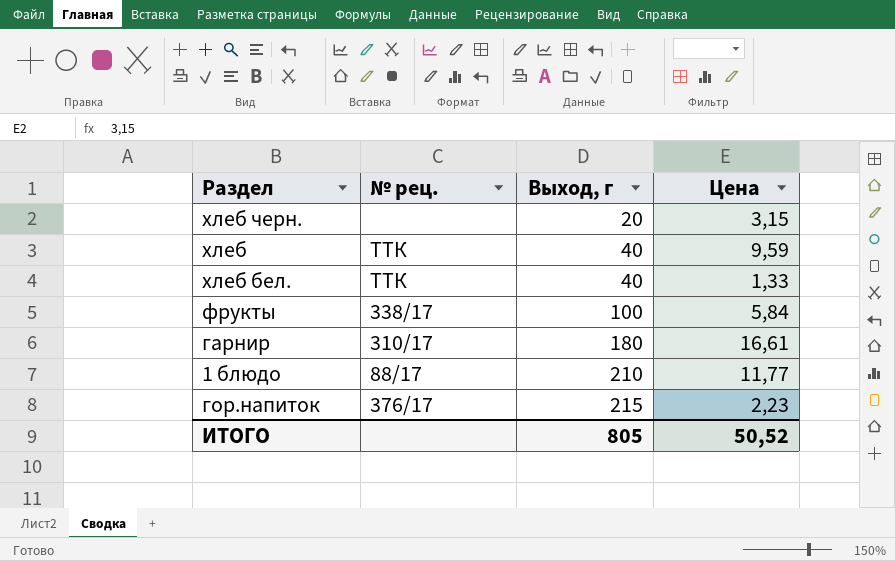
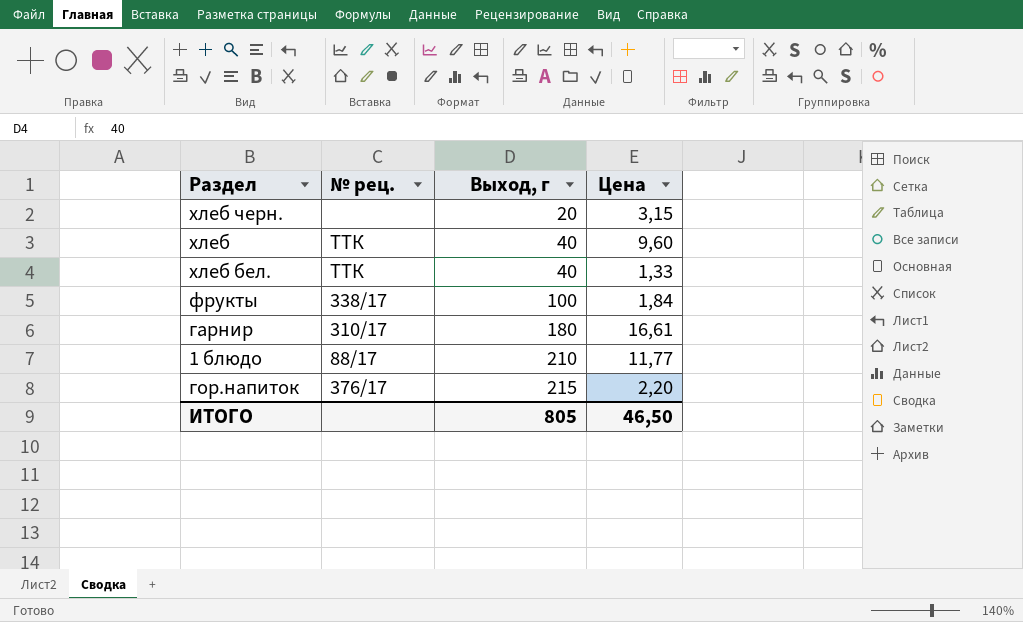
хлеб | Цена: 9,59 -> 9,60
фрукты | Цена: 5,84 -> 1,84
гор.напиток | Цена: 2,23 -> 2,20
ИТОГО | Цена: 50,52 -> 46,50

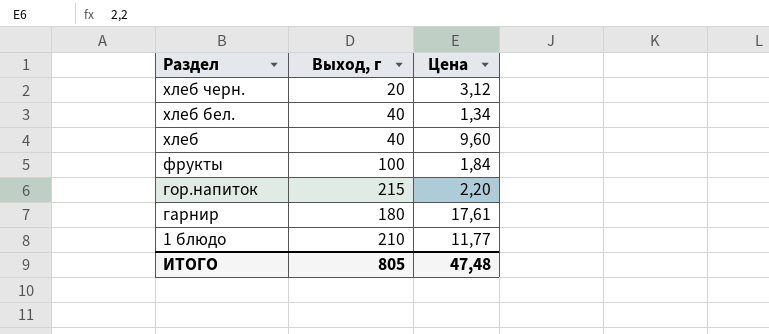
row order: Выход, г ascending -> Раздел descending
column № рец. | position: 2 -> none
хлеб черн. | Цена: 3,15 -> 3,12
хлеб бел. | Цена: 1,33 -> 1,34
гарнир | Цена: 16,61 -> 17,61
ИТОГО | Цена: 46,50 -> 47,48

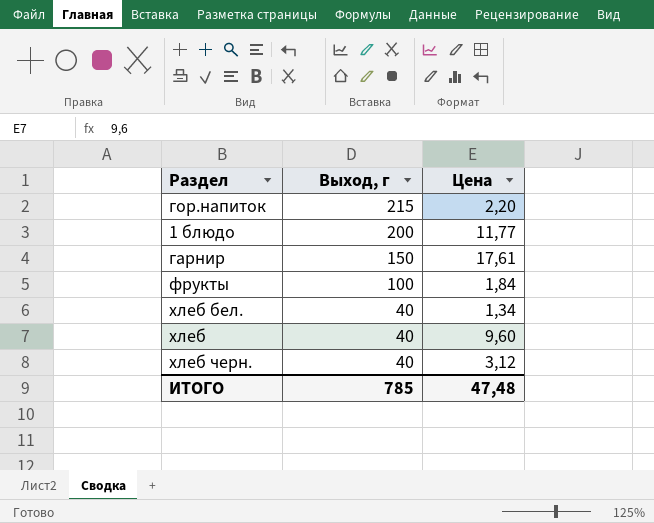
row order: Раздел descending -> Выход, г descending
1 блюдо | Выход, г: 210 -> 200
гарнир | Выход, г: 180 -> 150
хлеб черн. | Выход, г: 20 -> 40
ИТОГО | Выход, г: 805 -> 785

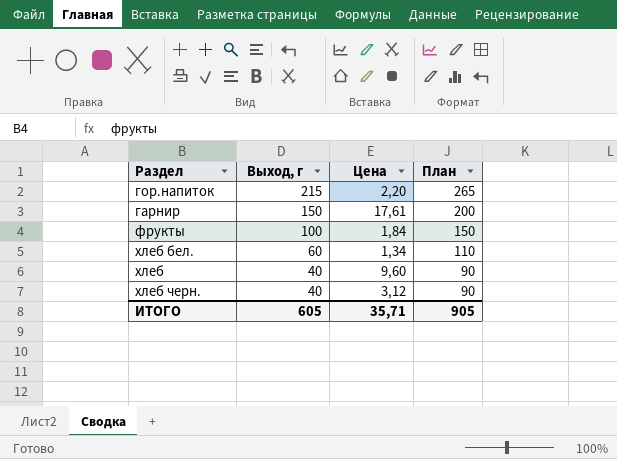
column План | formula: none -> [Выход, г] + 50
row 1 блюдо: 200 | 11,77 -> none
хлеб бел. | Выход, г: 40 -> 60
ИТОГО | Выход, г: 785 -> 605
ИТОГО | Цена: 47,48 -> 35,71

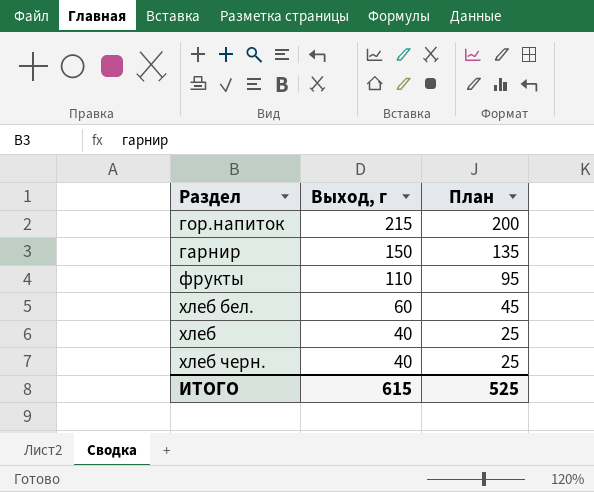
column Цена | position: 3 -> none
column План | formula: [Выход, г] + 50 -> [Выход, г] - 15
фрукты | Выход, г: 100 -> 110
ИТОГО | Выход, г: 605 -> 615
ИТОГО | План: 905 -> 525

